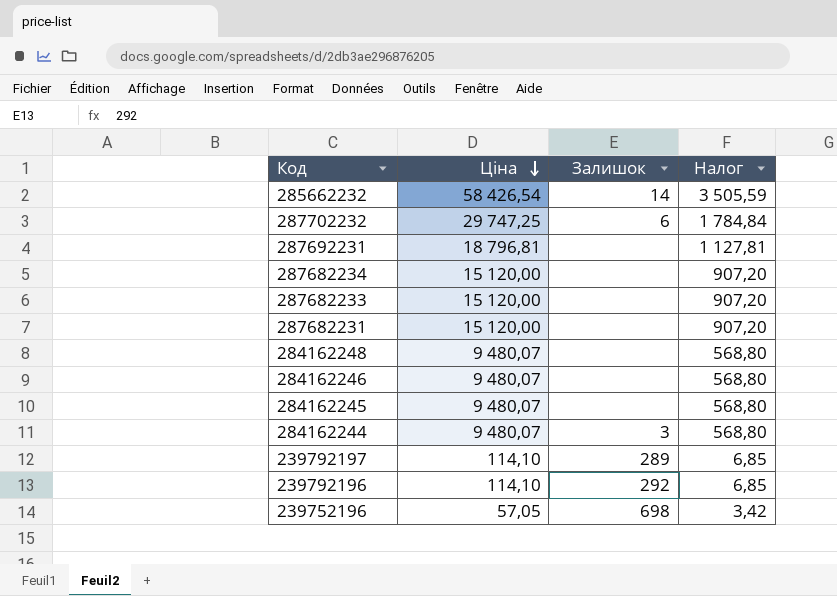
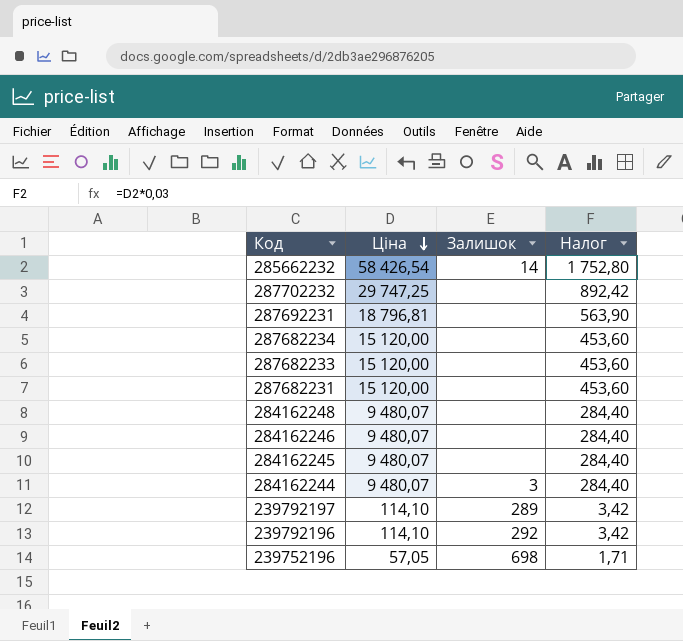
column Налог | formula: [Ціна] * 0,06 -> [Ціна] * 0,03
287702232 | Залишок: 6 -> none

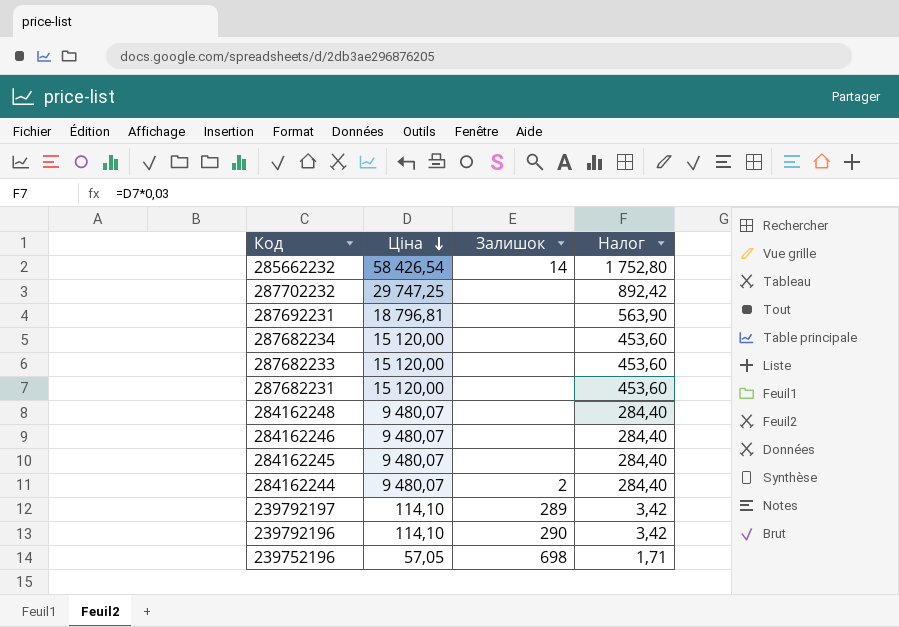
284162244 | Залишок: 3 -> 2
239792196 | Залишок: 292 -> 290

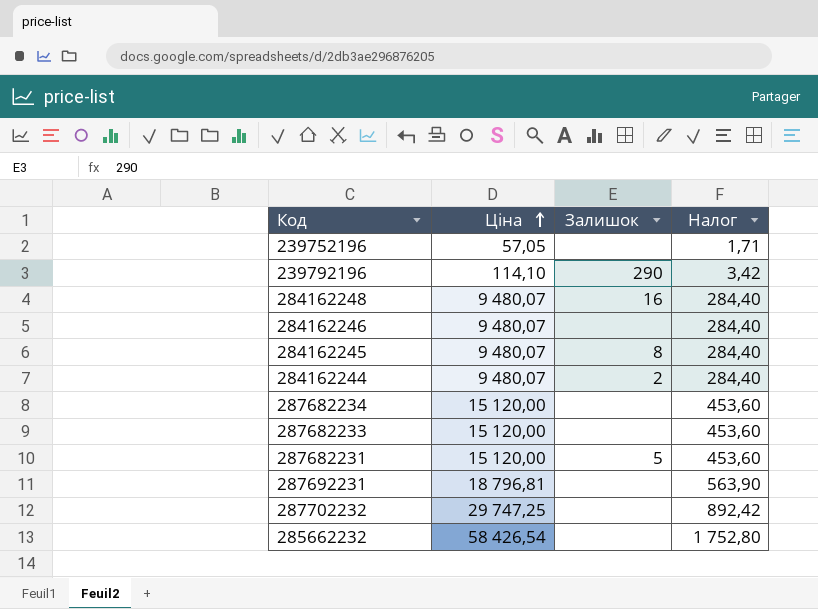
row order: Ціна descending -> Ціна ascending
row 239792197: 114,10 | 289 | 3,42 -> none
239752196 | Залишок: 698 -> none
284162248 | Залишок: none -> 16
284162245 | Залишок: none -> 8
287682231 | Залишок: none -> 5
285662232 | Залишок: 14 -> none

